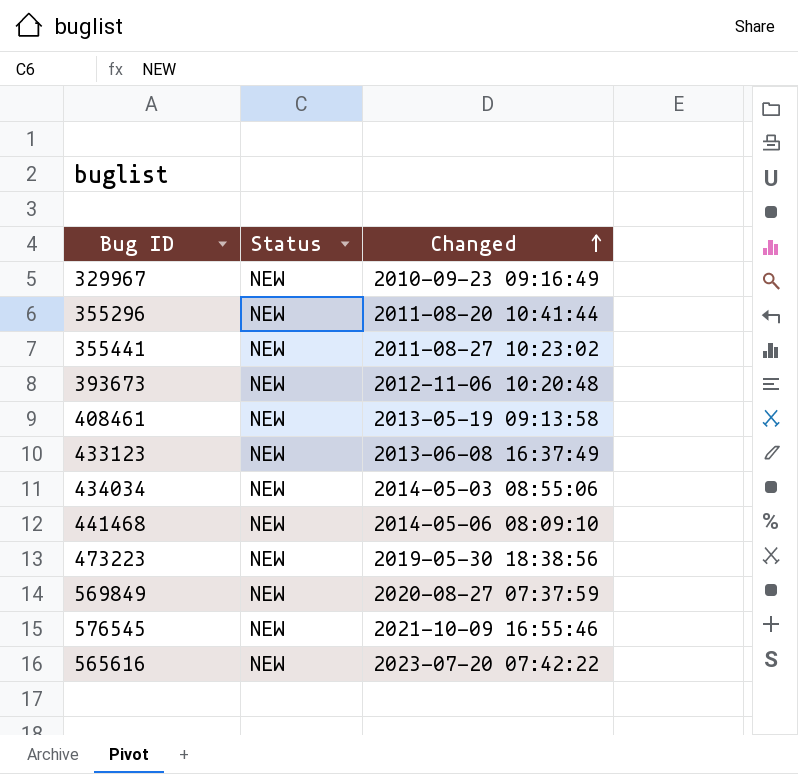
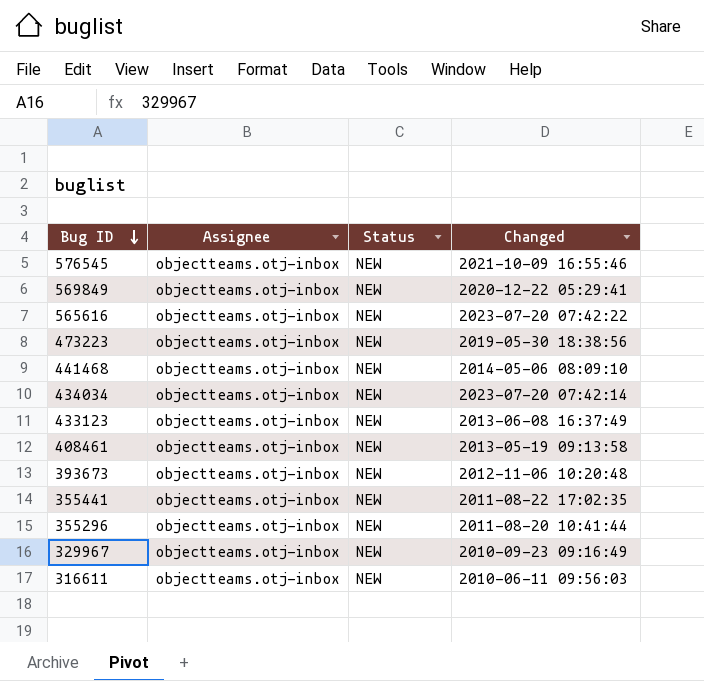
row order: Changed ascending -> Bug ID descending
column Assignee | position: none -> 2
569849 | Changed: 2020-08-27 07:37:59 -> 2020-12-22 05:29:41
434034 | Changed: 2014-05-03 08:55:06 -> 2023-07-20 07:42:14
355441 | Changed: 2011-08-27 10:23:02 -> 2011-08-22 17:02:35
row 316611: none -> objectteams.otj-inbox | NEW | 2010-06-11 09:56:03

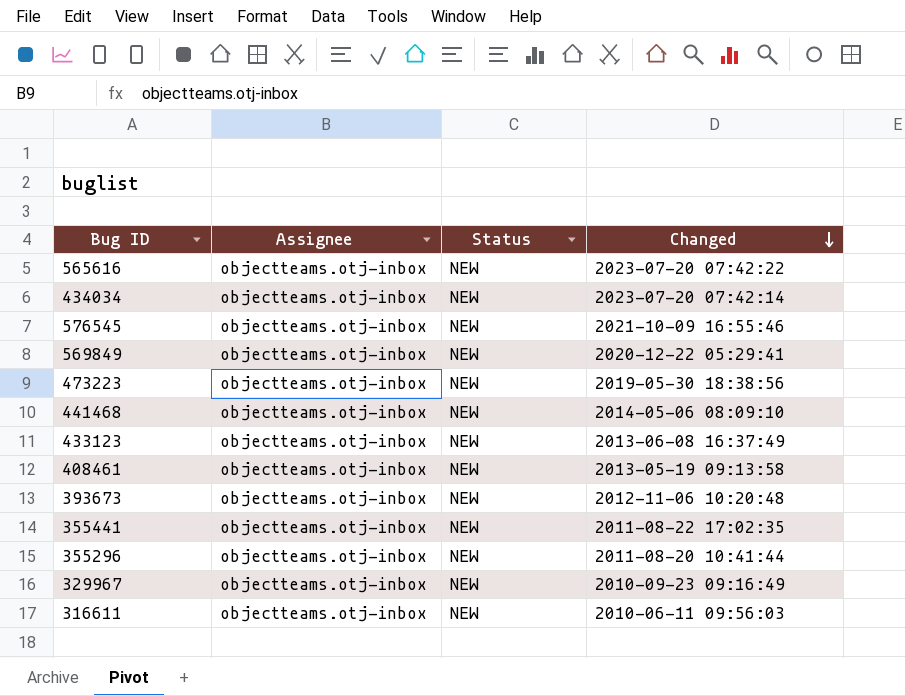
row order: Bug ID descending -> Changed descending

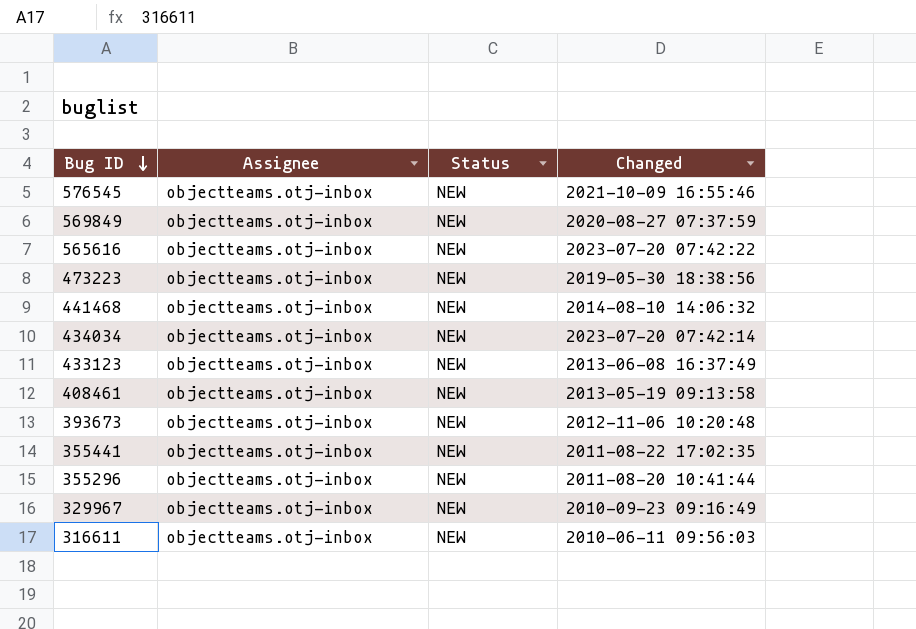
row order: Changed descending -> Bug ID descending
569849 | Changed: 2020-12-22 05:29:41 -> 2020-08-27 07:37:59
441468 | Changed: 2014-05-06 08:09:10 -> 2014-08-10 14:06:32

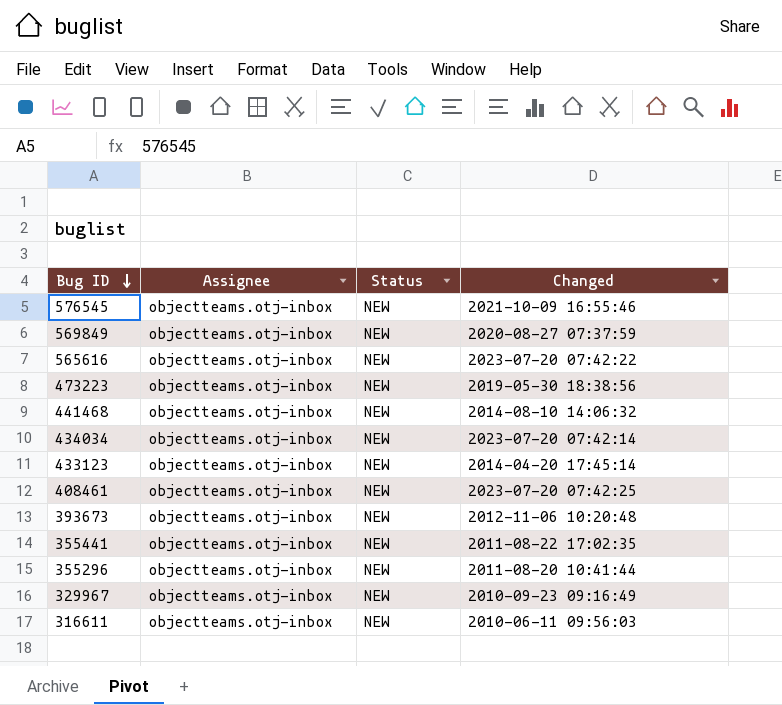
433123 | Changed: 2013-06-08 16:37:49 -> 2014-04-20 17:45:14
408461 | Changed: 2013-05-19 09:13:58 -> 2023-07-20 07:42:25

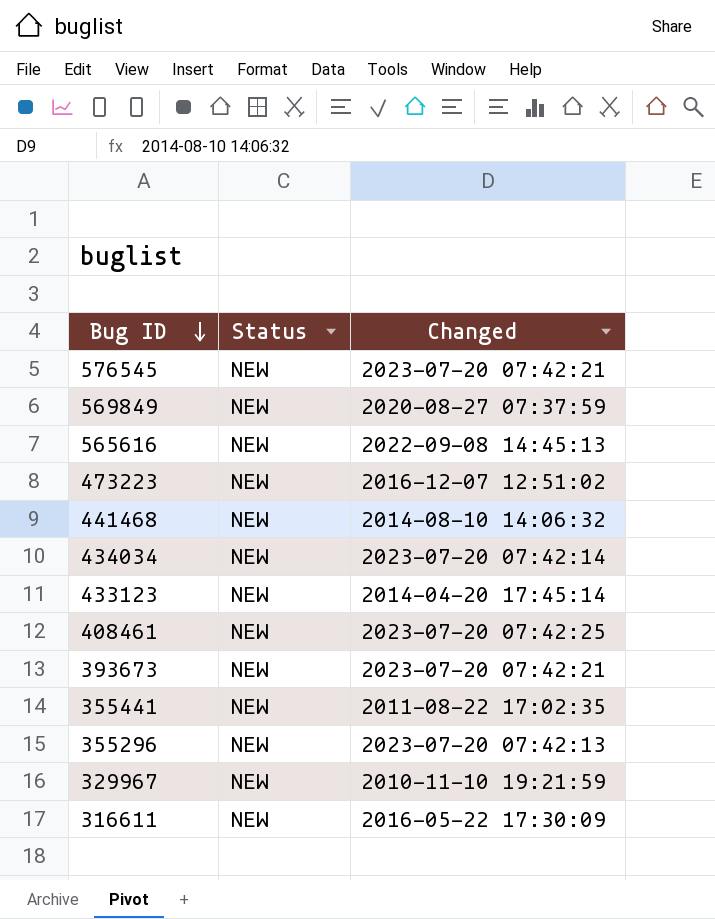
column Assignee | position: 2 -> none
576545 | Changed: 2021-10-09 16:55:46 -> 2023-07-20 07:42:21
565616 | Changed: 2023-07-20 07:42:22 -> 2022-09-08 14:45:13
473223 | Changed: 2019-05-30 18:38:56 -> 2016-12-07 12:51:02
393673 | Changed: 2012-11-06 10:20:48 -> 2023-07-20 07:42:21
355296 | Changed: 2011-08-20 10:41:44 -> 2023-07-20 07:42:13
329967 | Changed: 2010-09-23 09:16:49 -> 2010-11-10 19:21:59
316611 | Changed: 2010-06-11 09:56:03 -> 2016-05-22 17:30:09

